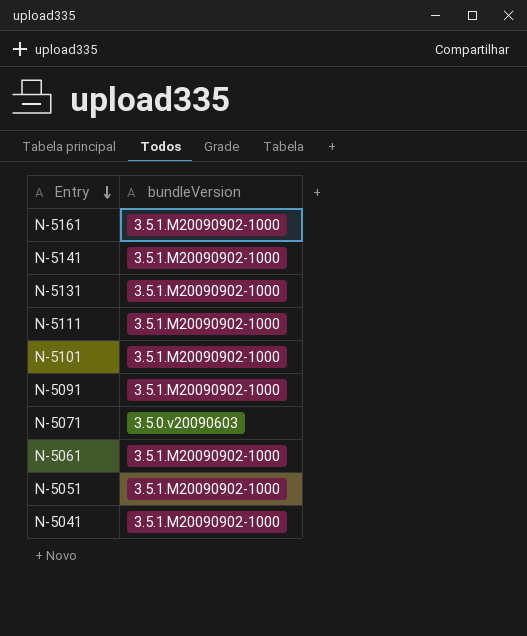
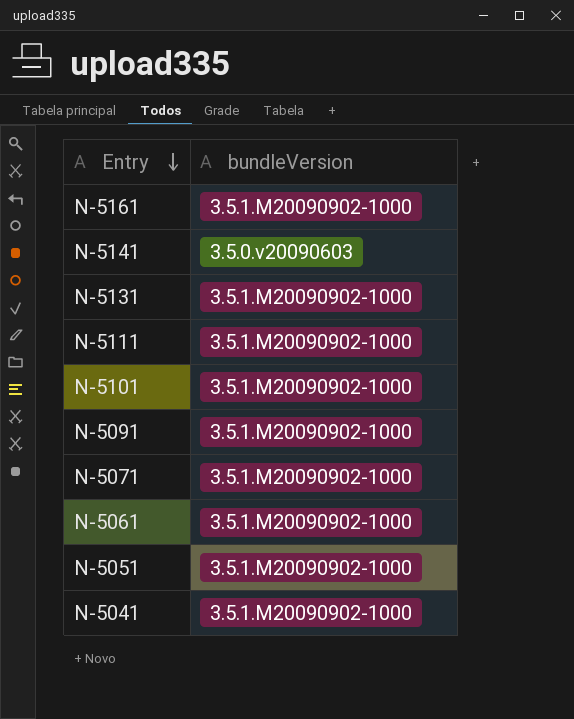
N-5141 | bundleVersion: 3.5.1.M20090902-1000 -> 3.5.0.v20090603
N-5071 | bundleVersion: 3.5.0.v20090603 -> 3.5.1.M20090902-1000

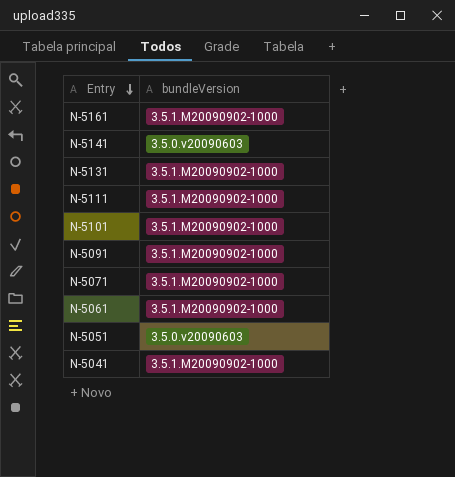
N-5051 | bundleVersion: 3.5.1.M20090902-1000 -> 3.5.0.v20090603

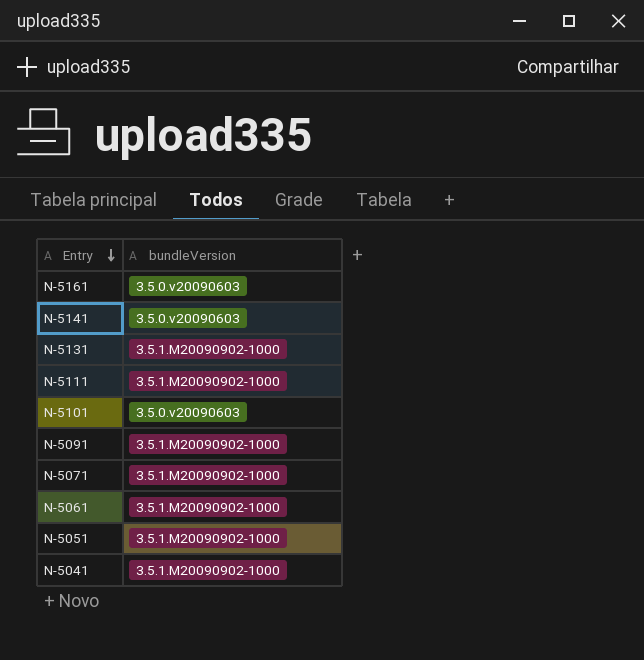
N-5161 | bundleVersion: 3.5.1.M20090902-1000 -> 3.5.0.v20090603
N-5101 | bundleVersion: 3.5.1.M20090902-1000 -> 3.5.0.v20090603
N-5051 | bundleVersion: 3.5.0.v20090603 -> 3.5.1.M20090902-1000

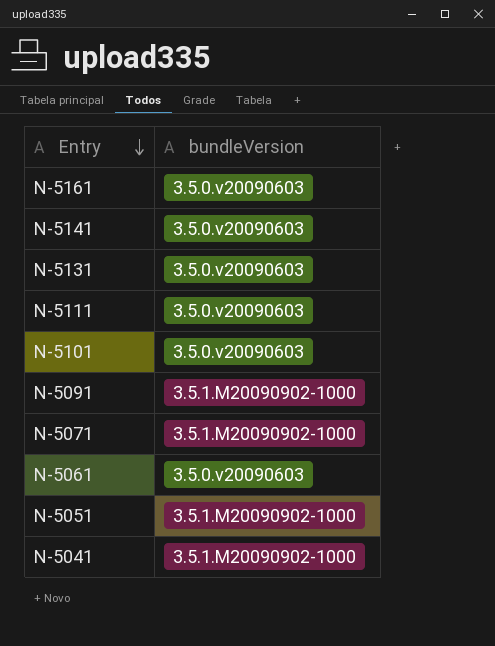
N-5131 | bundleVersion: 3.5.1.M20090902-1000 -> 3.5.0.v20090603
N-5111 | bundleVersion: 3.5.1.M20090902-1000 -> 3.5.0.v20090603
N-5061 | bundleVersion: 3.5.1.M20090902-1000 -> 3.5.0.v20090603

